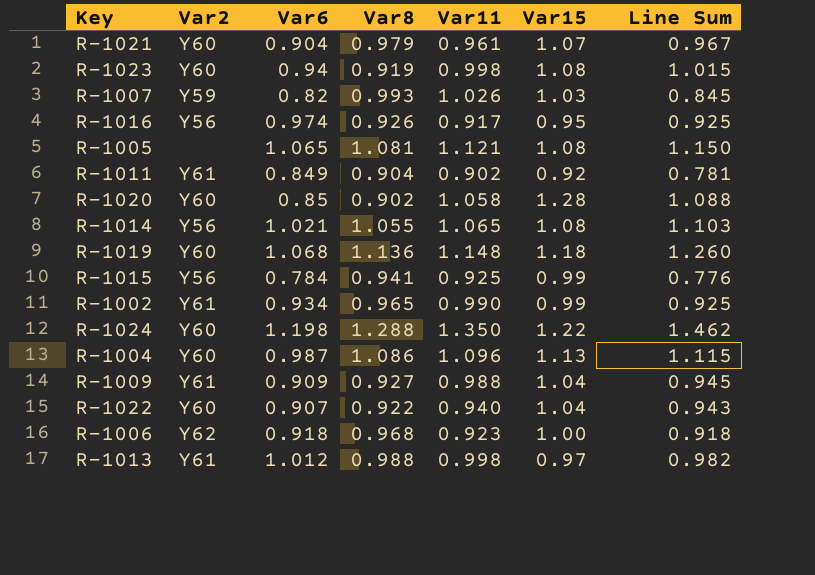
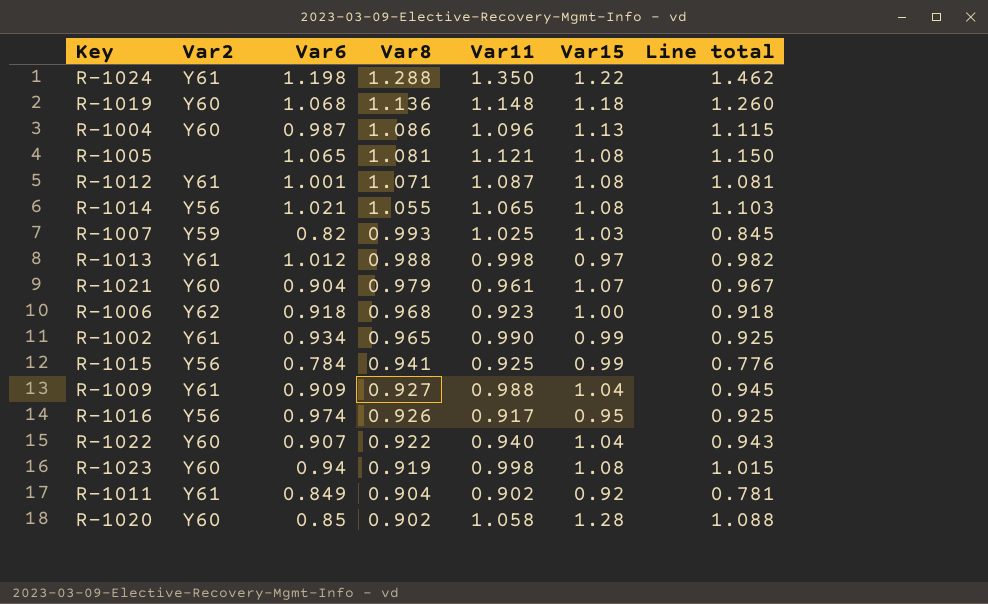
row order: none -> Var8 descending
column name: Line Sum -> Line total
R-1024 | Var2: Y60 -> Y61
row R-1012: none -> Y61 | 1.001 | 1.071 | 1.087 | 1.08 | 1.081
R-1007 | Var11: 1.026 -> 1.025

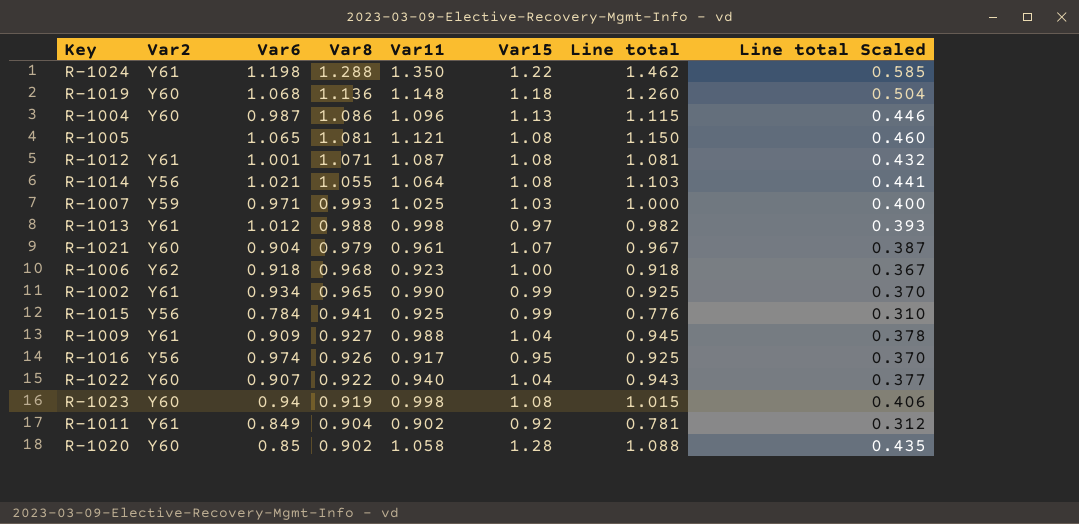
column Line total Scaled | formula: none -> [Line total] * 0.4
R-1014 | Var11: 1.065 -> 1.064
R-1007 | Var6: 0.82 -> 0.971
R-1007 | Line total: 0.845 -> 1.000

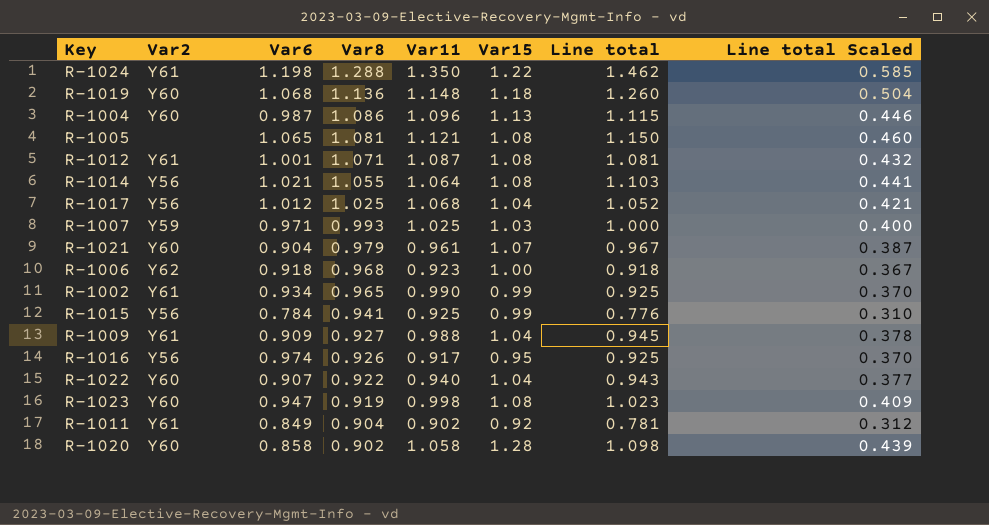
row R-1013: Y61 | 1.012 | 0.988 | 0.998 | 0.97 | 0.982 | 0.393 -> none
row R-1017: none -> Y56 | 1.012 | 1.025 | 1.068 | 1.04 | 1.052 | 0.421
R-1023 | Var6: 0.94 -> 0.947
R-1023 | Line total: 1.015 -> 1.023
R-1023 | Line total Scaled: 0.406 -> 0.409
R-1020 | Var6: 0.85 -> 0.858
R-1020 | Line total: 1.088 -> 1.098
R-1020 | Line total Scaled: 0.435 -> 0.439

